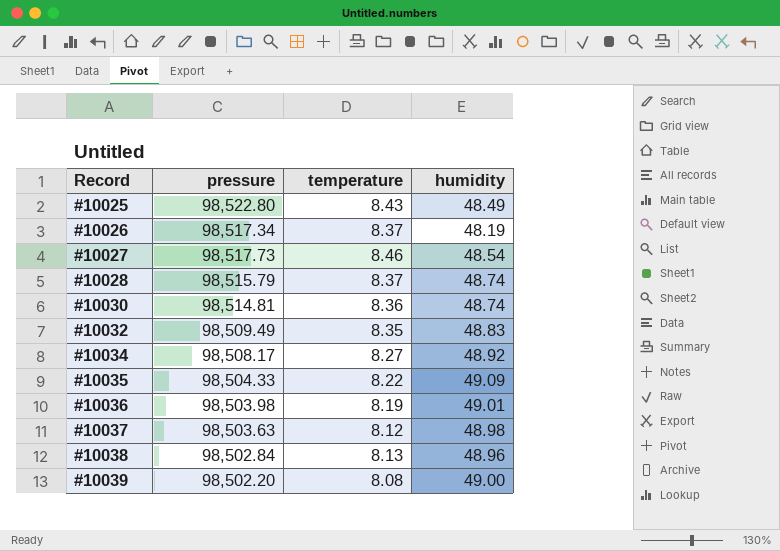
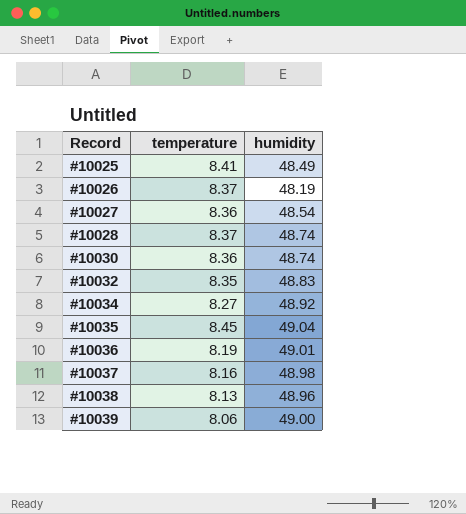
column pressure | position: 2 -> none
#10025 | temperature: 8.43 -> 8.41
#10027 | temperature: 8.46 -> 8.36
#10035 | temperature: 8.22 -> 8.45
#10035 | humidity: 49.09 -> 49.04
#10037 | temperature: 8.12 -> 8.16
#10039 | temperature: 8.08 -> 8.06

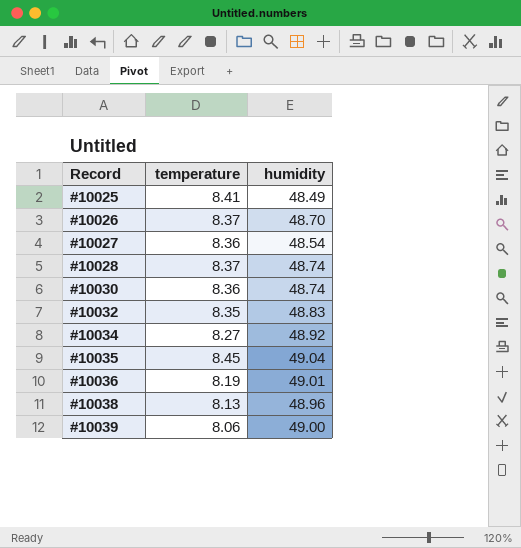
row #10037: 8.16 | 48.98 -> none
#10026 | humidity: 48.19 -> 48.70

